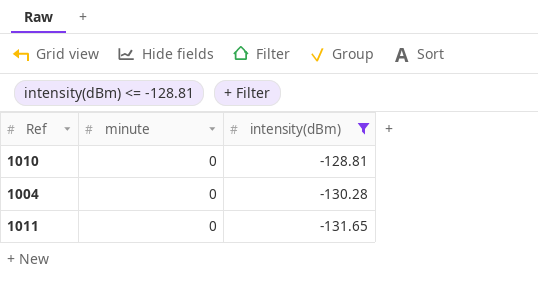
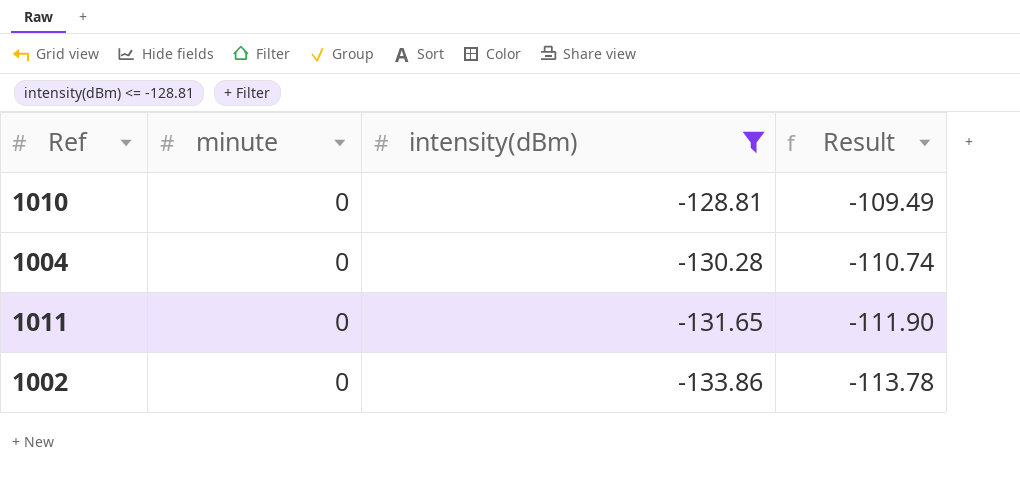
column Result | formula: none -> [intensity(dBm)] * 0.85
row 1002: none -> 0 | -133.86 | -113.78

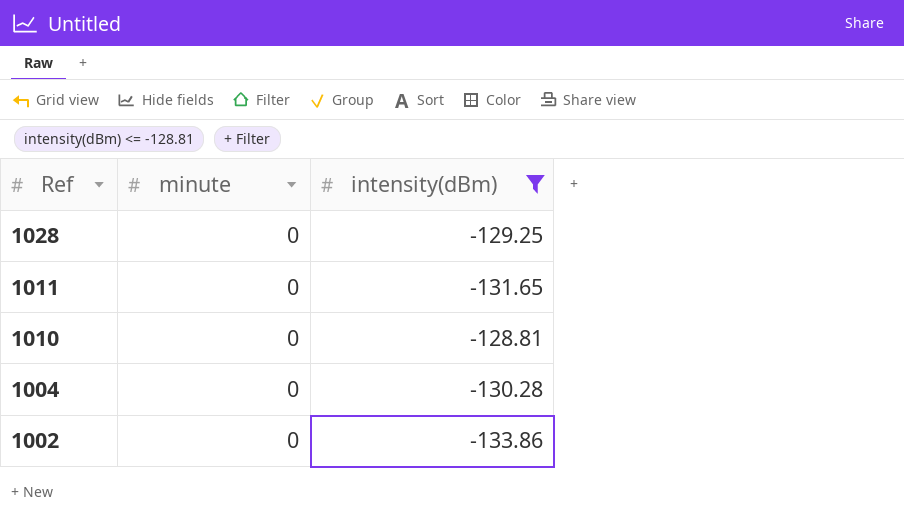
row order: intensity(dBm) descending -> Ref descending
column Result | formula: [intensity(dBm)] * 0.85 -> none
row 1028: none -> 0 | -129.25

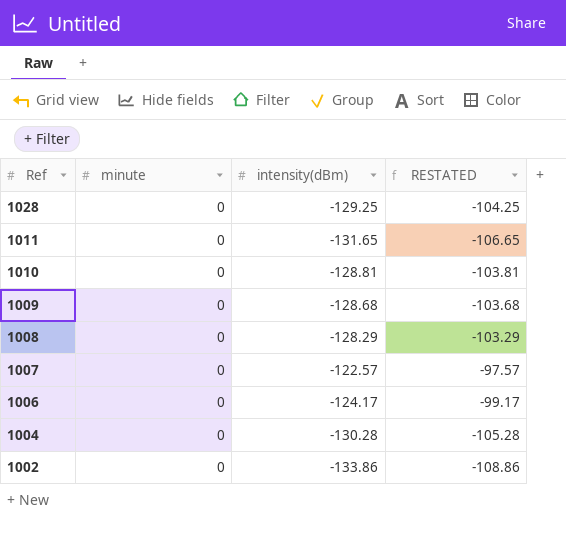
filter: intensity(dBm) <= -128.81 -> none
column RESTATED | formula: none -> [intensity(dBm)] + 25

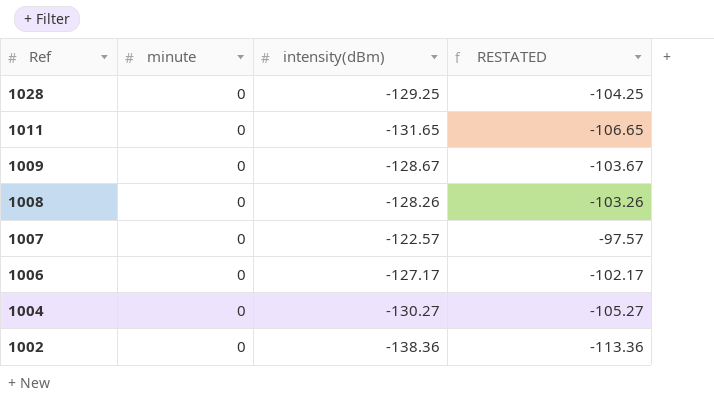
row 1010: 0 | -128.81 | -103.81 -> none
1009 | intensity(dBm): -128.68 -> -128.67
1009 | RESTATED: -103.68 -> -103.67
1008 | intensity(dBm): -128.29 -> -128.26
1008 | RESTATED: -103.29 -> -103.26
1006 | intensity(dBm): -124.17 -> -127.17
1006 | RESTATED: -99.17 -> -102.17
1004 | intensity(dBm): -130.28 -> -130.27
1004 | RESTATED: -105.28 -> -105.27
1002 | intensity(dBm): -133.86 -> -138.36
1002 | RESTATED: -108.86 -> -113.36

